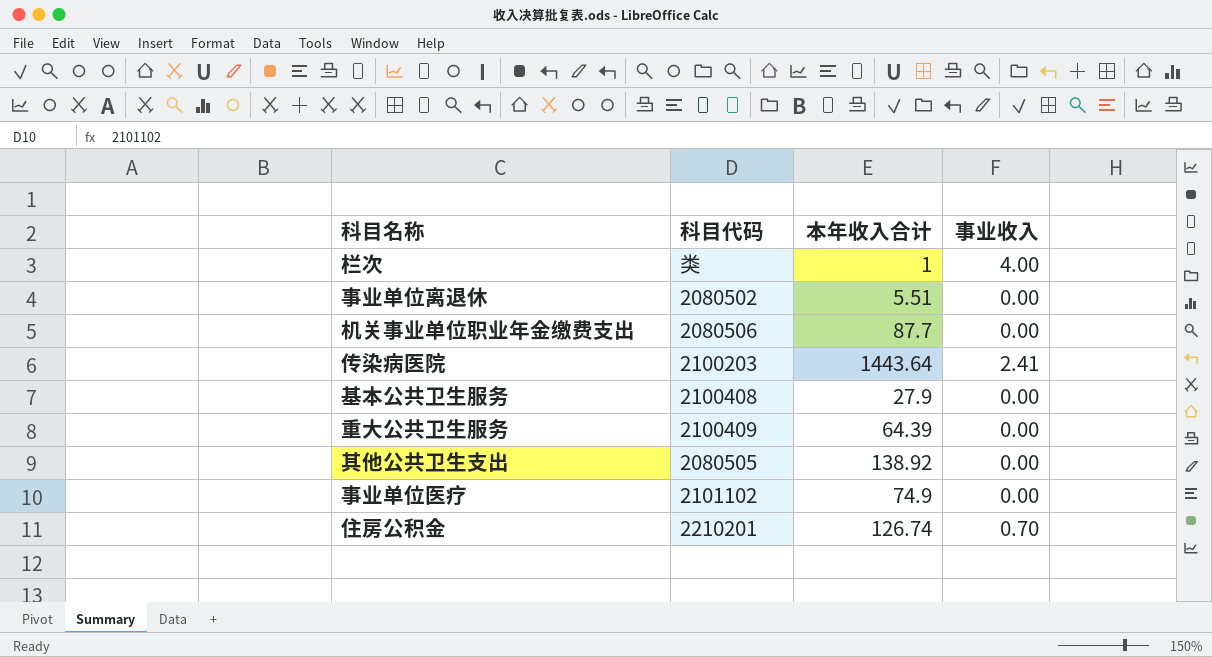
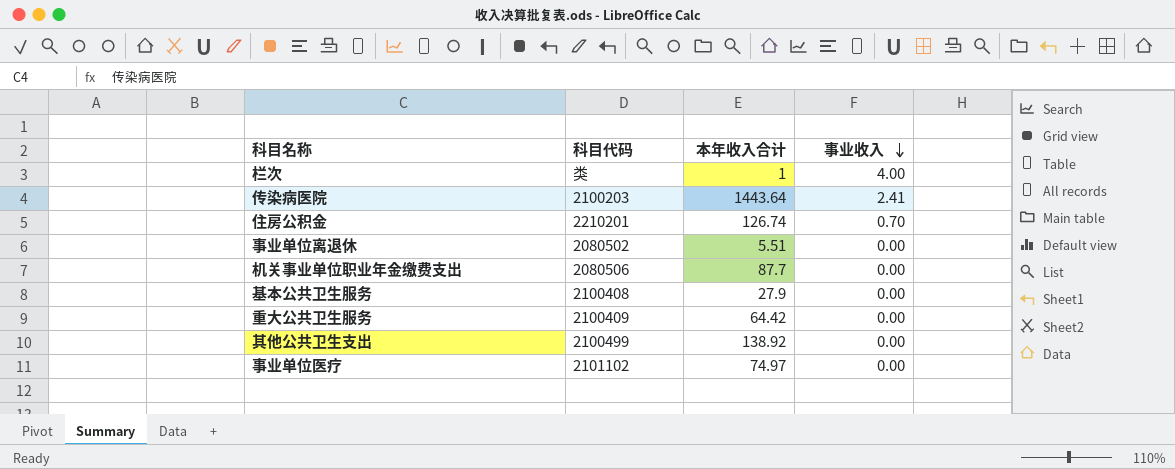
row order: none -> 事业收入 descending
重大公共卫生服务 | 本年收入合计: 64.39 -> 64.42
其他公共卫生支出 | 科目代码: 2080505 -> 2100499
事业单位医疗 | 本年收入合计: 74.9 -> 74.97

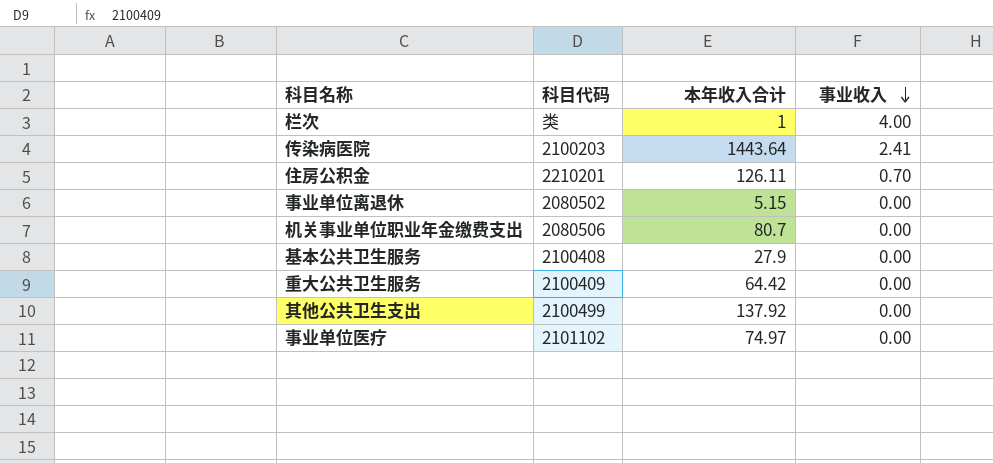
住房公积金 | 本年收入合计: 126.74 -> 126.11
事业单位离退休 | 本年收入合计: 5.51 -> 5.15
机关事业单位职业年金缴费支出 | 本年收入合计: 87.7 -> 80.7
其他公共卫生支出 | 本年收入合计: 138.92 -> 137.92

